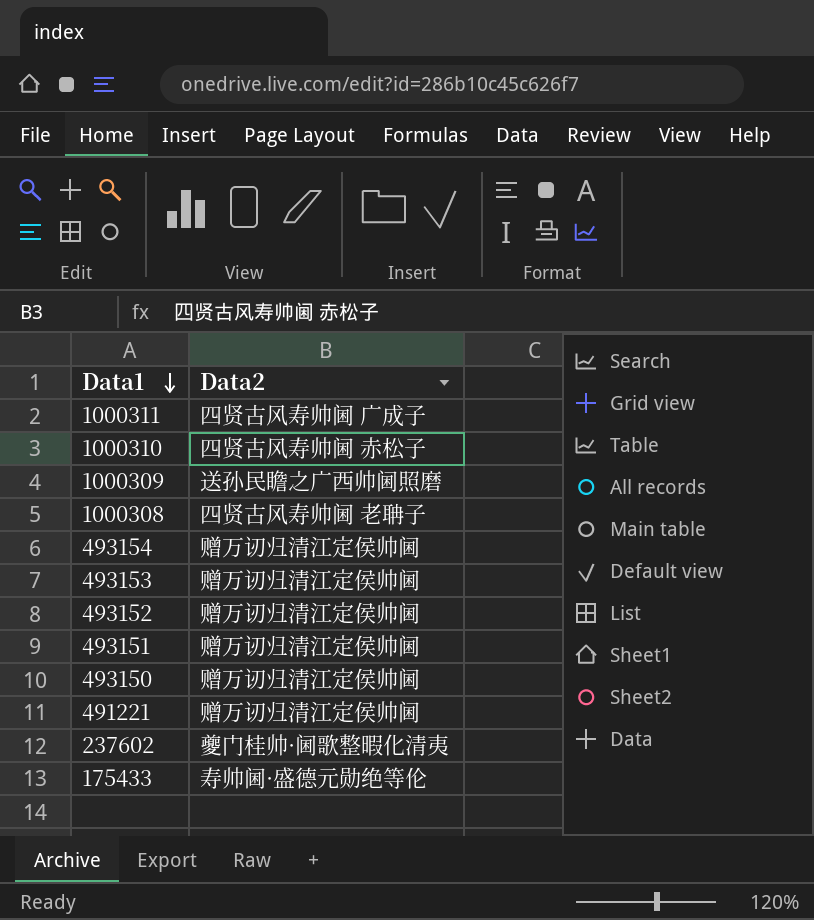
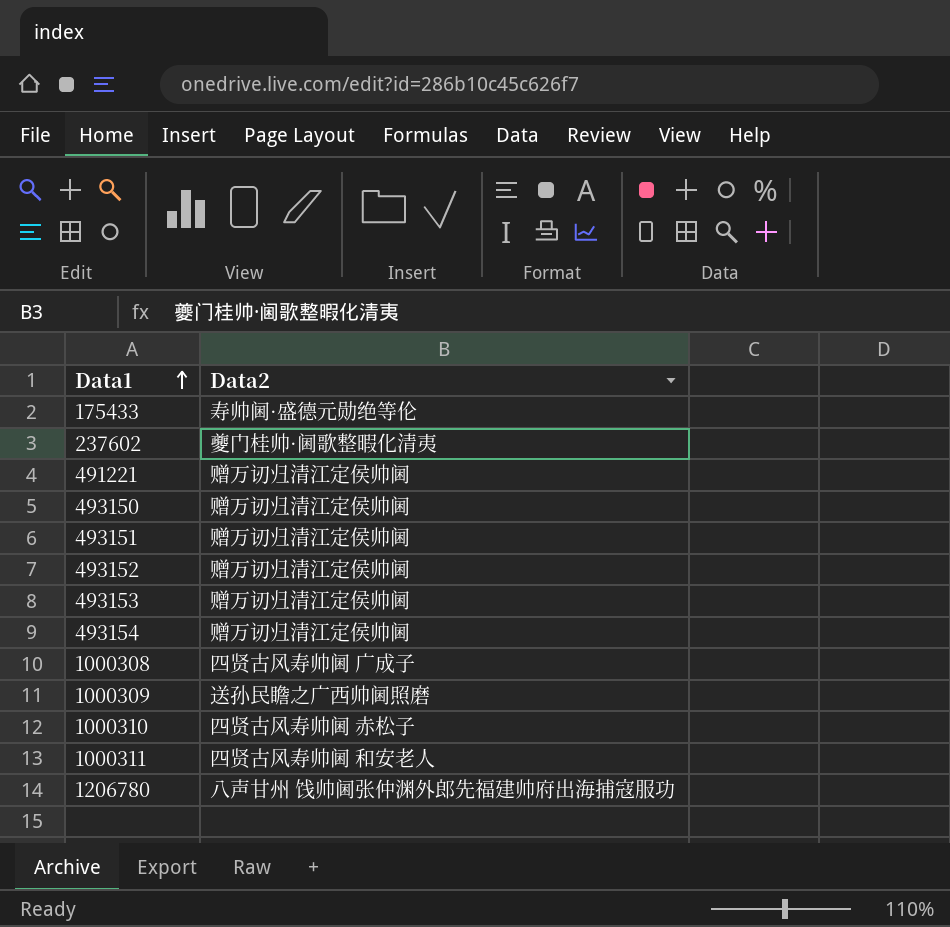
row order: Data1 descending -> Data1 ascending
1000308 | Data2: 四贤古风寿帅阃 老聃子 -> 四贤古风寿帅阃 广成子
1000311 | Data2: 四贤古风寿帅阃 广成子 -> 四贤古风寿帅阃 和安老人
row 1206780: none -> 八声甘州 饯帅阃张仲渊外郎先福建帅府出海捕寇服功

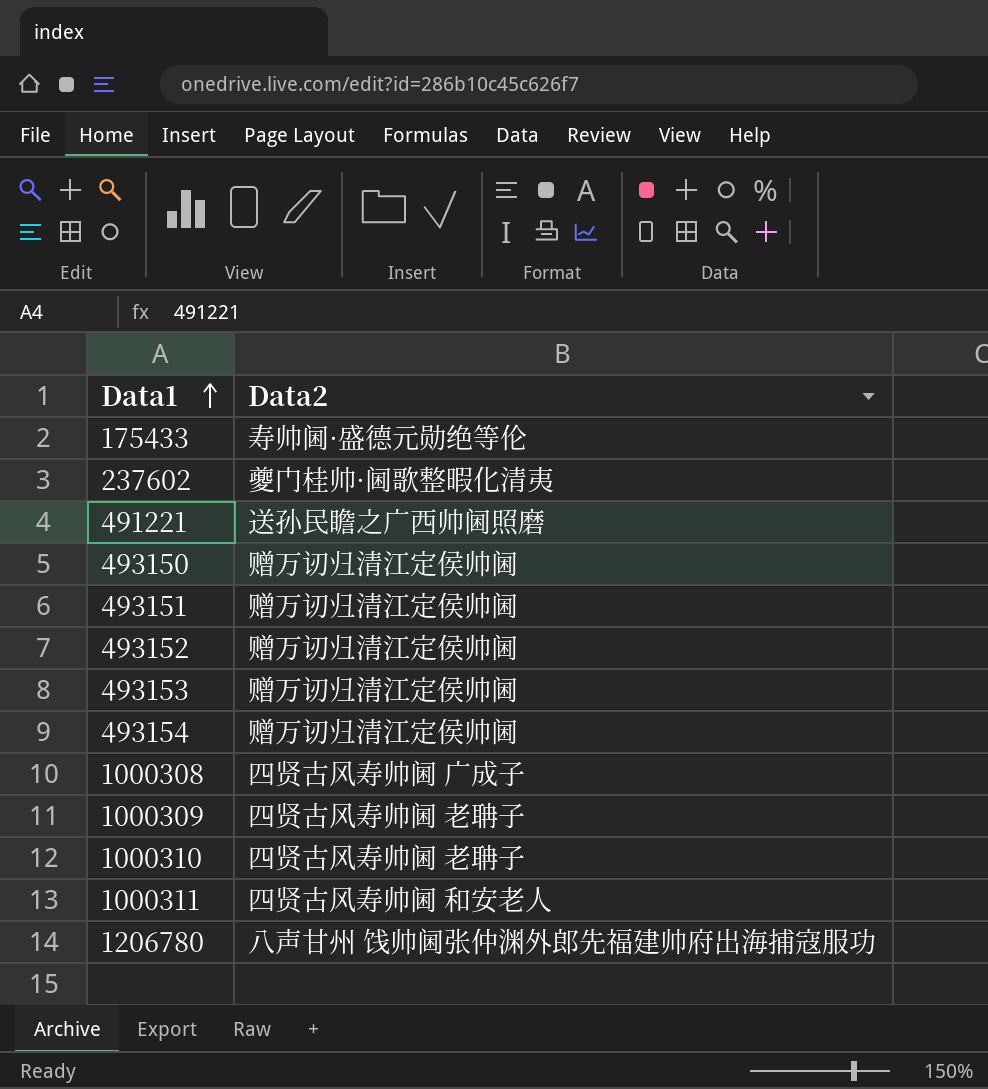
491221 | Data2: 赠万讱归清江定侯帅阃 -> 送孙民瞻之广西帅阃照磨
1000309 | Data2: 送孙民瞻之广西帅阃照磨 -> 四贤古风寿帅阃 老聃子
1000310 | Data2: 四贤古风寿帅阃 赤松子 -> 四贤古风寿帅阃 老聃子

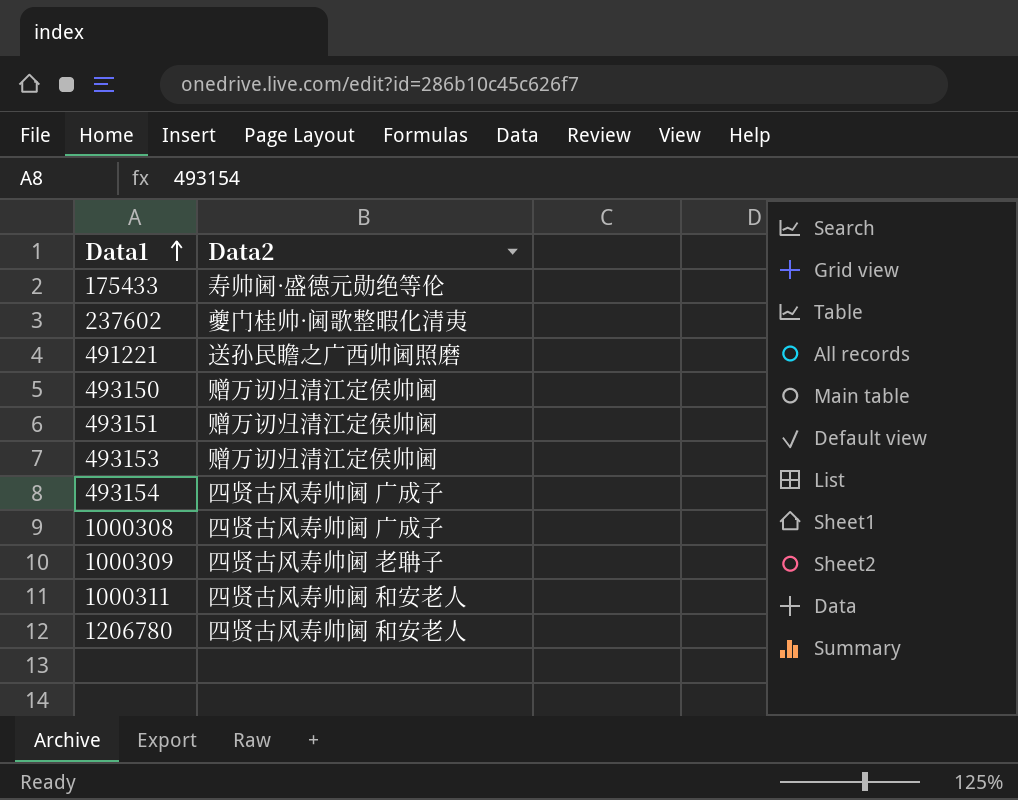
row 493152: 赠万讱归清江定侯帅阃 -> none
row 1000310: 四贤古风寿帅阃 老聃子 -> none
493154 | Data2: 赠万讱归清江定侯帅阃 -> 四贤古风寿帅阃 广成子
1206780 | Data2: 八声甘州 饯帅阃张仲渊外郎先福建帅府出海捕寇服功 -> 四贤古风寿帅阃 和安老人

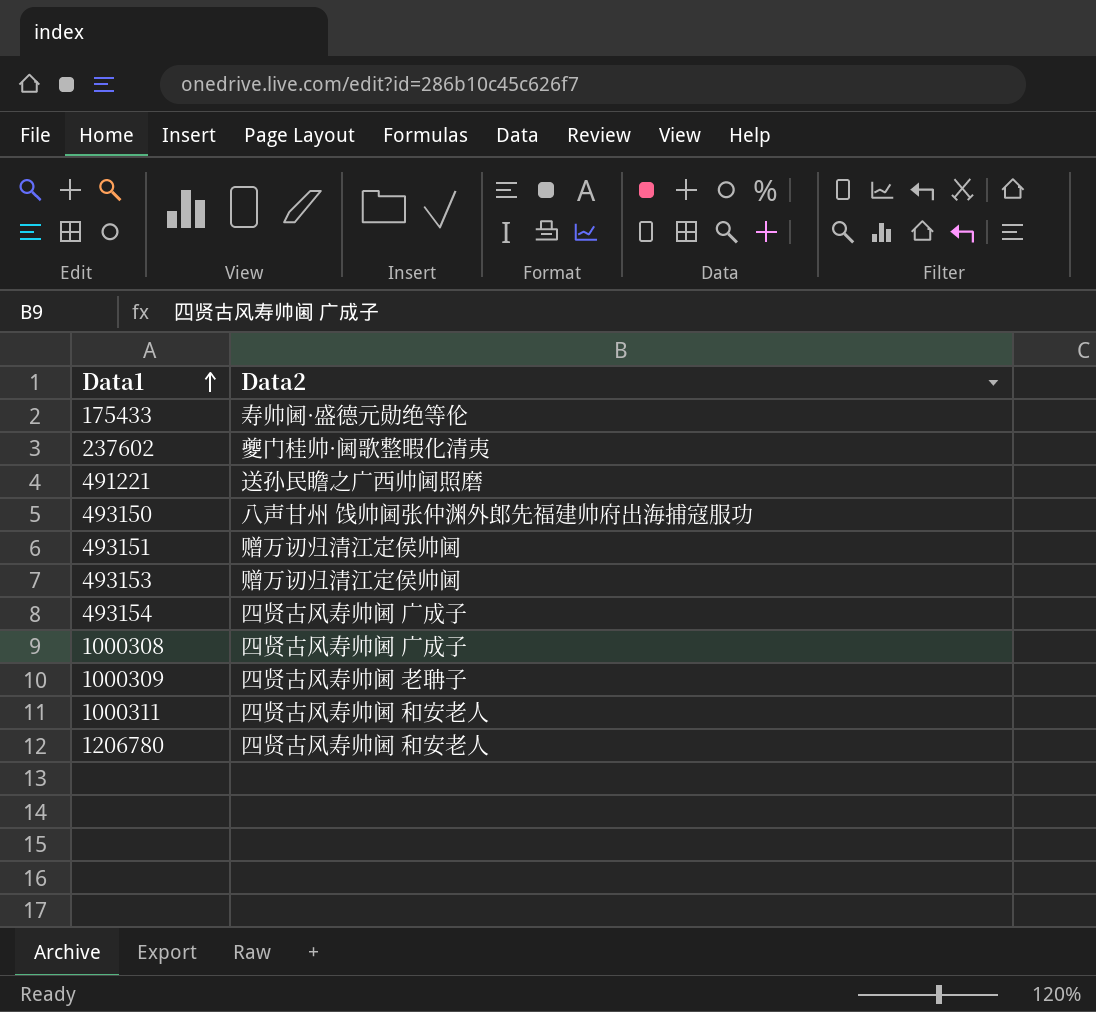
493150 | Data2: 赠万讱归清江定侯帅阃 -> 八声甘州 饯帅阃张仲渊外郎先福建帅府出海捕寇服功

